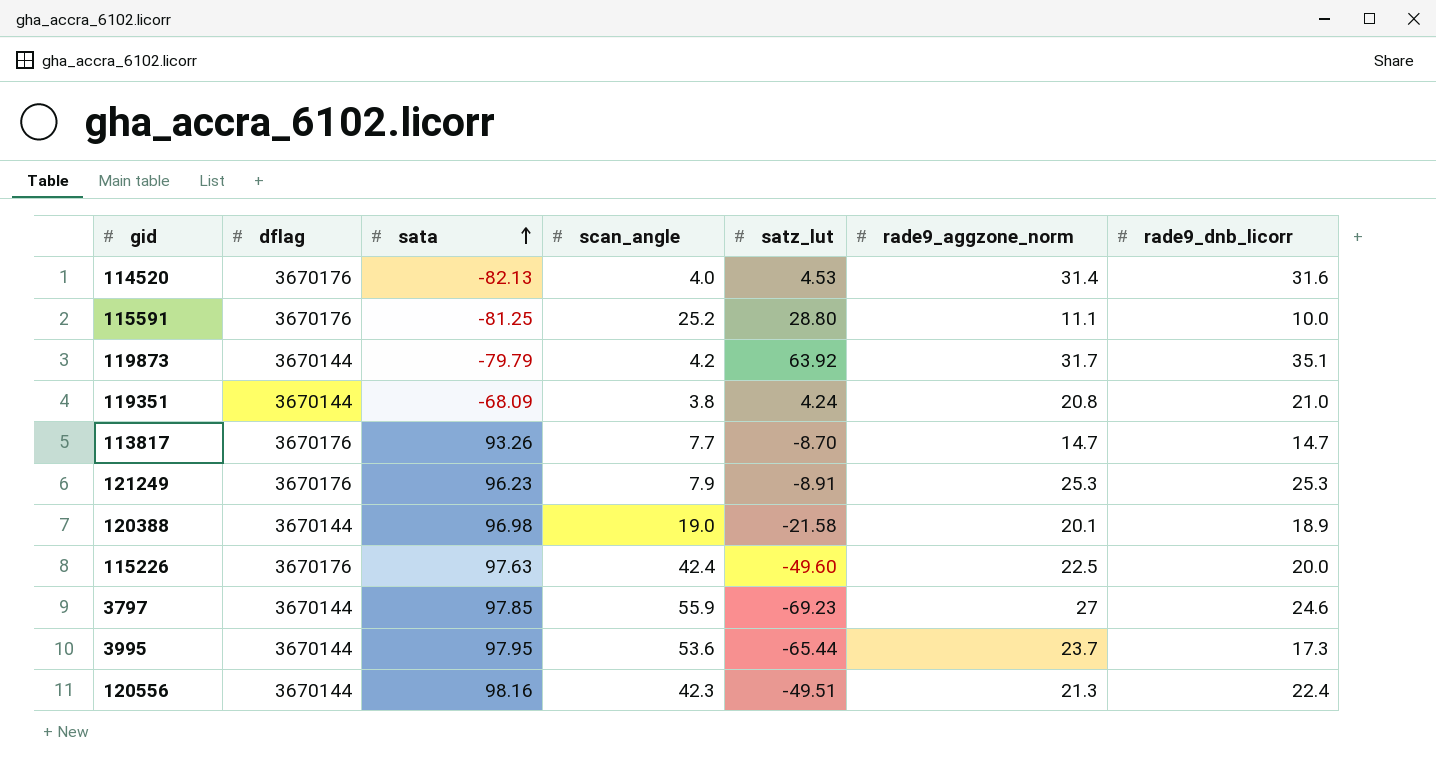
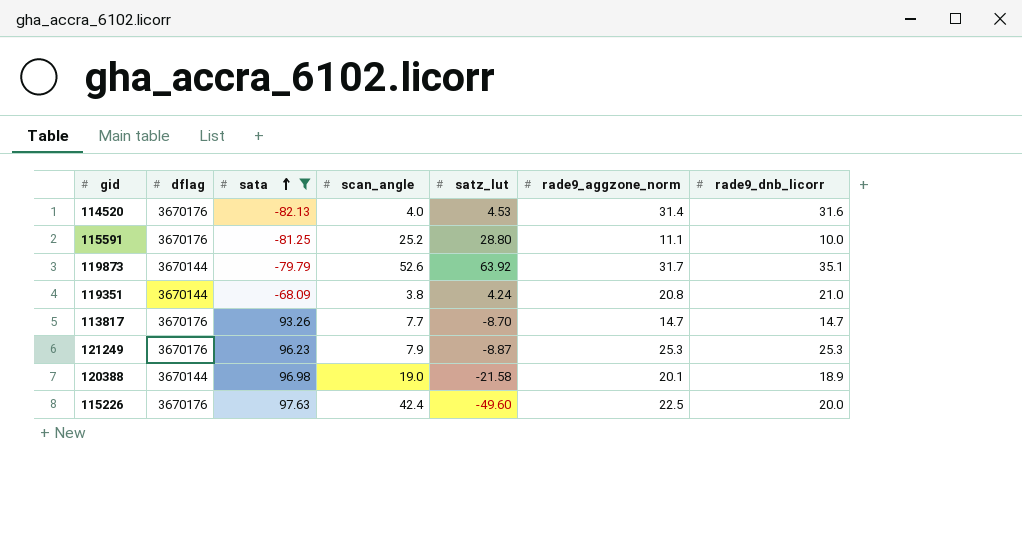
filter: none -> sata <= 97.63
119873 | scan_angle: 4.2 -> 52.6
121249 | satz_lut: -8.91 -> -8.87

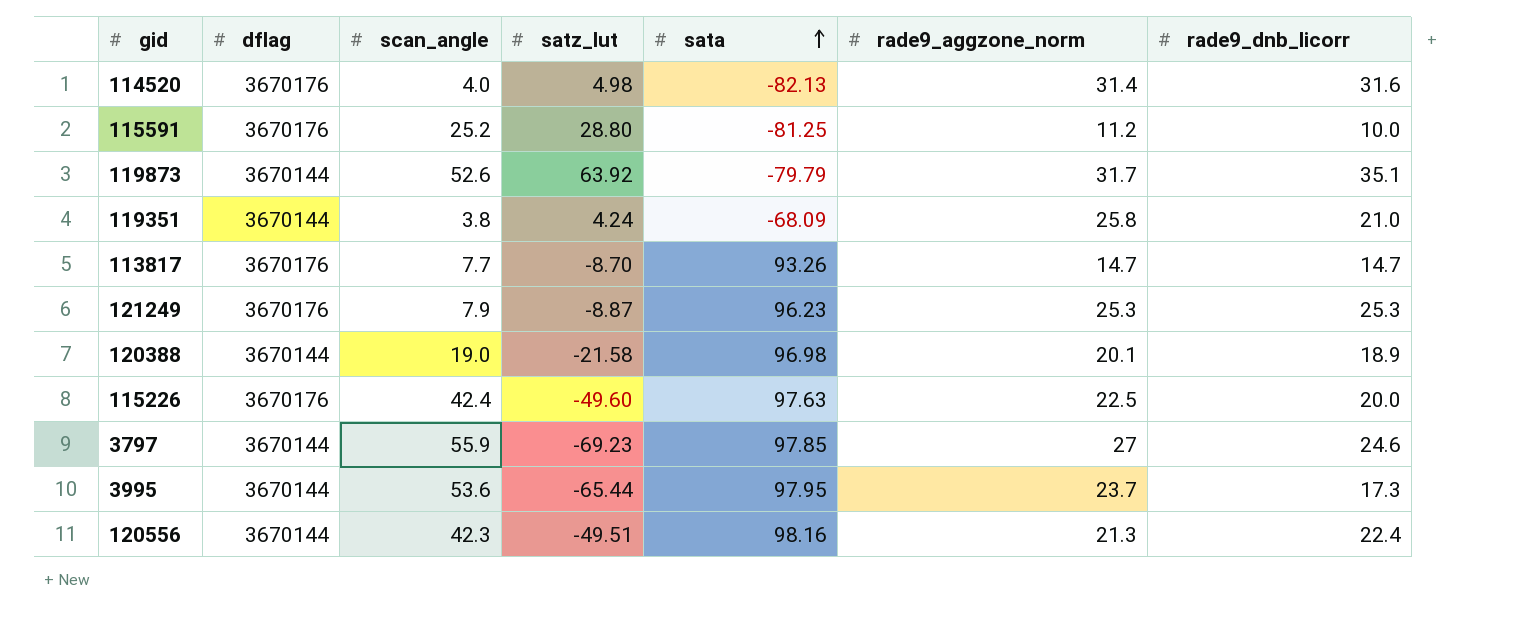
filter: sata <= 97.63 -> none
column sata | position: 3 -> 5
114520 | satz_lut: 4.53 -> 4.98
115591 | rade9_aggzone_norm: 11.1 -> 11.2
119351 | rade9_aggzone_norm: 20.8 -> 25.8

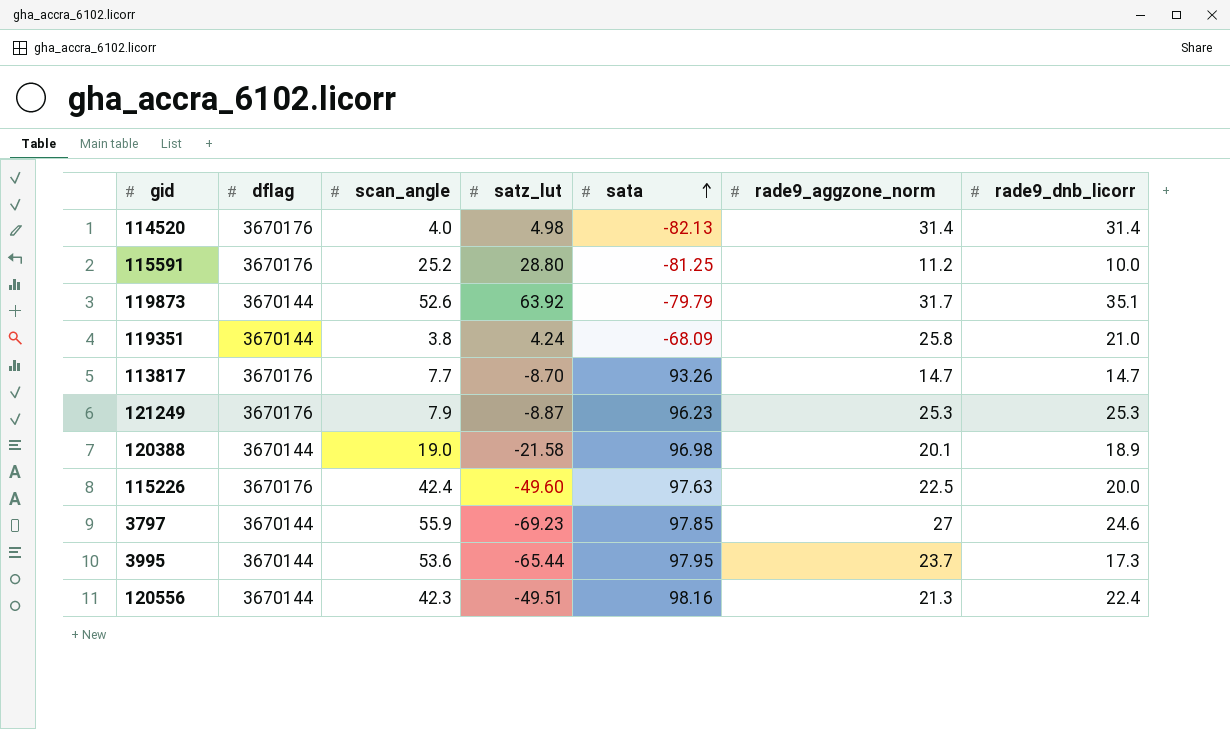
114520 | rade9_dnb_licorr: 31.6 -> 31.4

